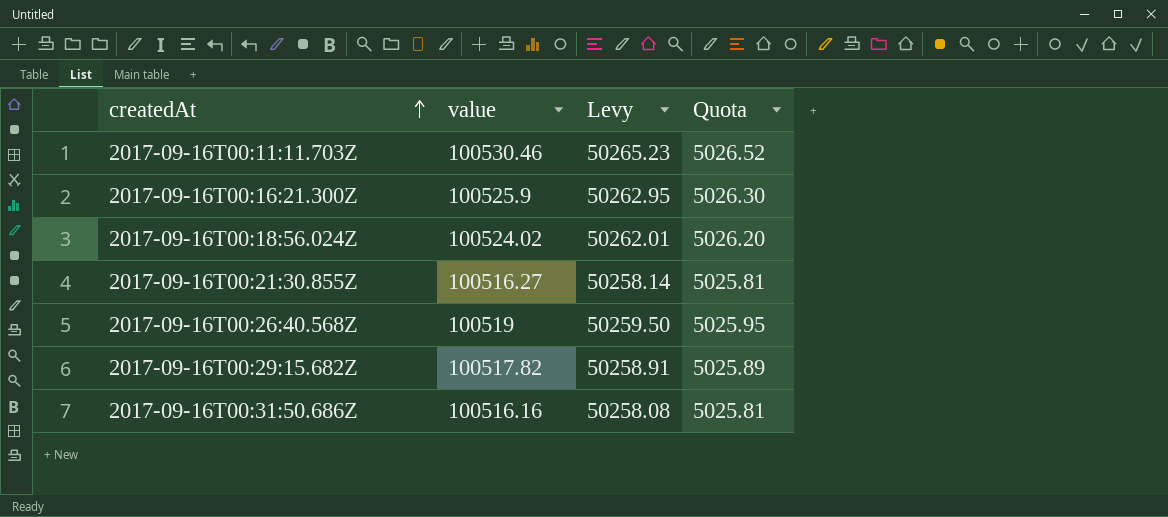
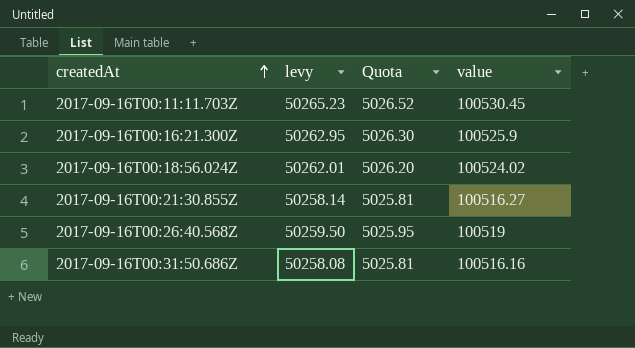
column name: Levy -> levy
column value | position: 2 -> 4
row 2017-09-16T00:29:15.682Z: 100517.82 | 50258.91 | 5025.89 -> none
2017-09-16T00:11:11.703Z | value: 100530.46 -> 100530.45

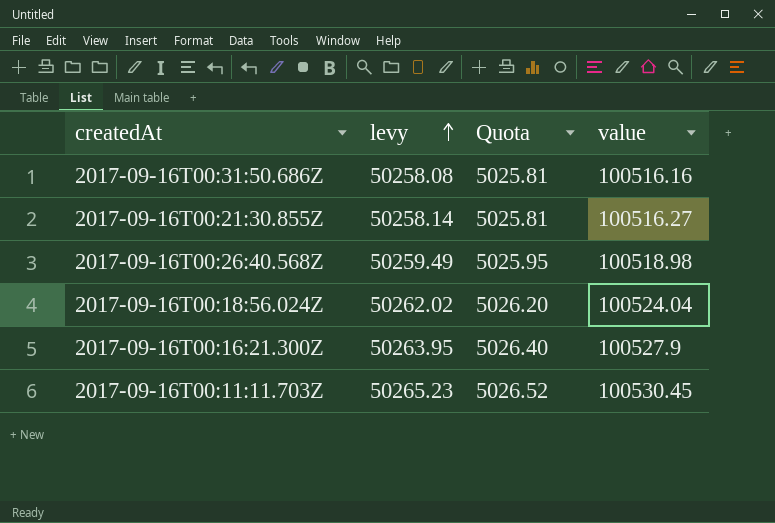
row order: createdAt ascending -> levy ascending
2017-09-16T00:26:40.568Z | levy: 50259.50 -> 50259.49
2017-09-16T00:26:40.568Z | value: 100519 -> 100518.98
2017-09-16T00:18:56.024Z | levy: 50262.01 -> 50262.02
2017-09-16T00:18:56.024Z | value: 100524.02 -> 100524.04
2017-09-16T00:16:21.300Z | levy: 50262.95 -> 50263.95
2017-09-16T00:16:21.300Z | Quota: 5026.30 -> 5026.40
2017-09-16T00:16:21.300Z | value: 100525.9 -> 100527.9

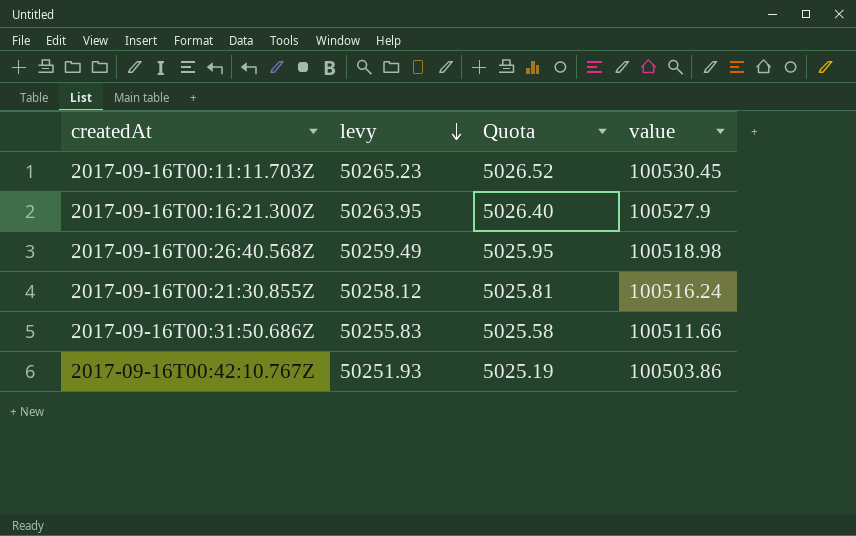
row order: levy ascending -> levy descending
row 2017-09-16T00:18:56.024Z: 50262.02 | 5026.20 | 100524.04 -> none
2017-09-16T00:21:30.855Z | levy: 50258.14 -> 50258.12
2017-09-16T00:21:30.855Z | value: 100516.27 -> 100516.24
2017-09-16T00:31:50.686Z | levy: 50258.08 -> 50255.83
2017-09-16T00:31:50.686Z | Quota: 5025.81 -> 5025.58
2017-09-16T00:31:50.686Z | value: 100516.16 -> 100511.66
row 2017-09-16T00:42:10.767Z: none -> 50251.93 | 5025.19 | 100503.86

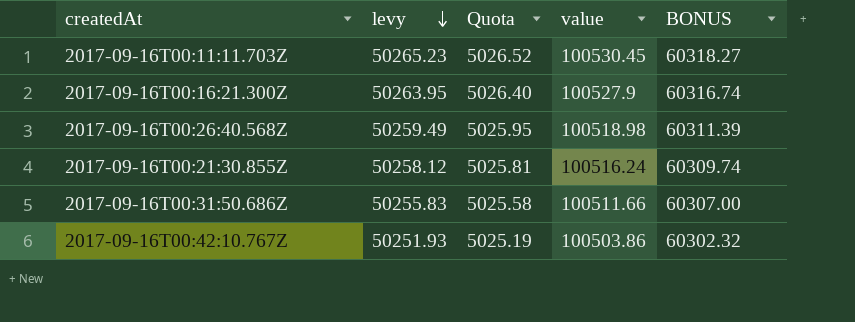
column BONUS | formula: none -> [value] * 0.6

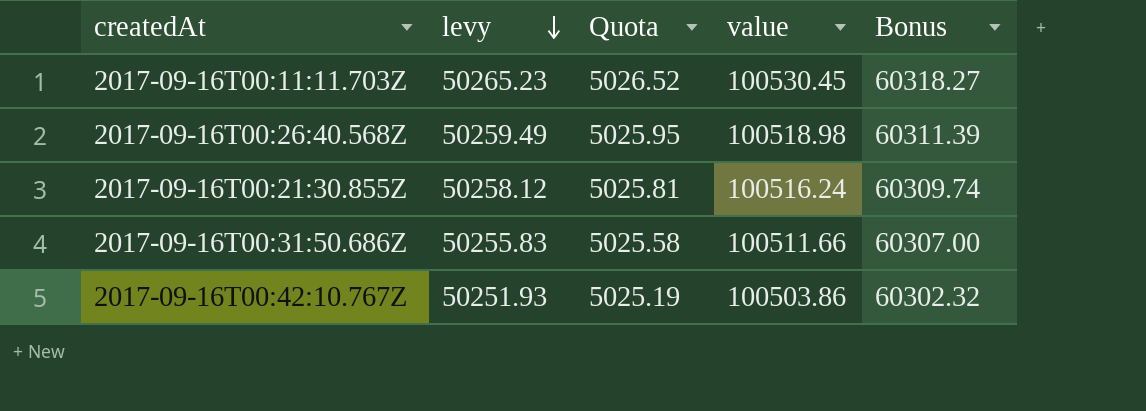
column name: BONUS -> Bonus
row 2017-09-16T00:16:21.300Z: 50263.95 | 5026.40 | 100527.9 | 60316.74 -> none

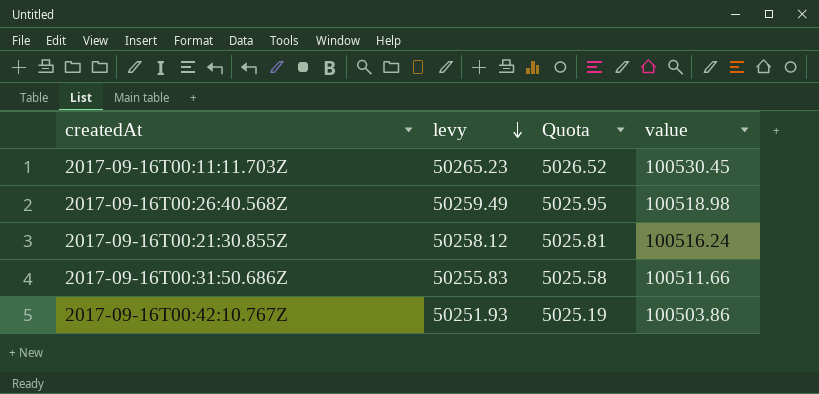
column Bonus | formula: [value] * 0.6 -> none

